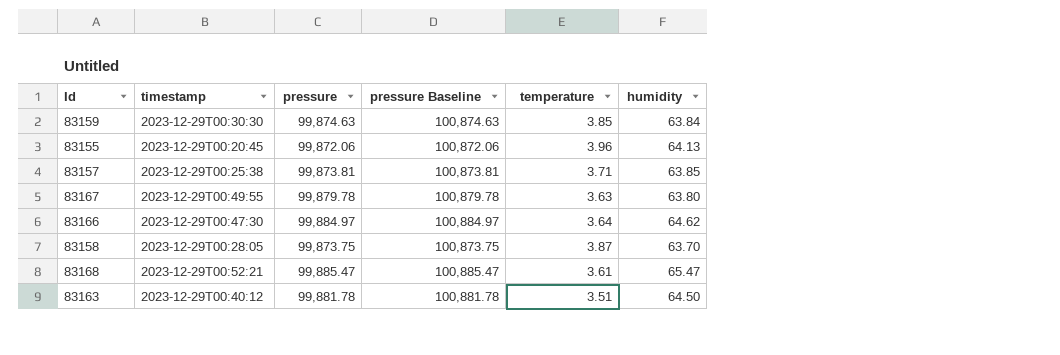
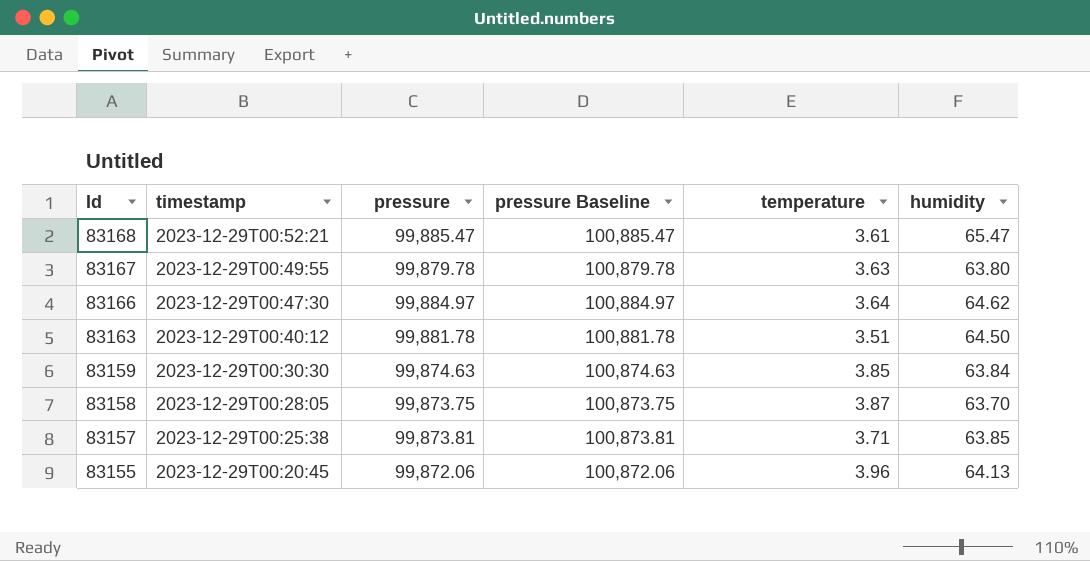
row order: none -> Id descending

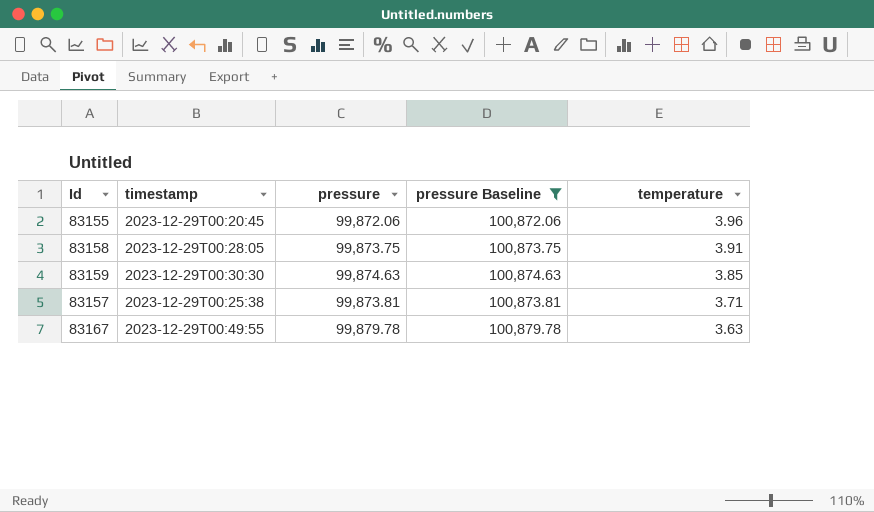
filter: none -> pressure Baseline <= 100,879.78
row order: Id descending -> temperature descending
column humidity | position: 6 -> none
83158 | temperature: 3.87 -> 3.91

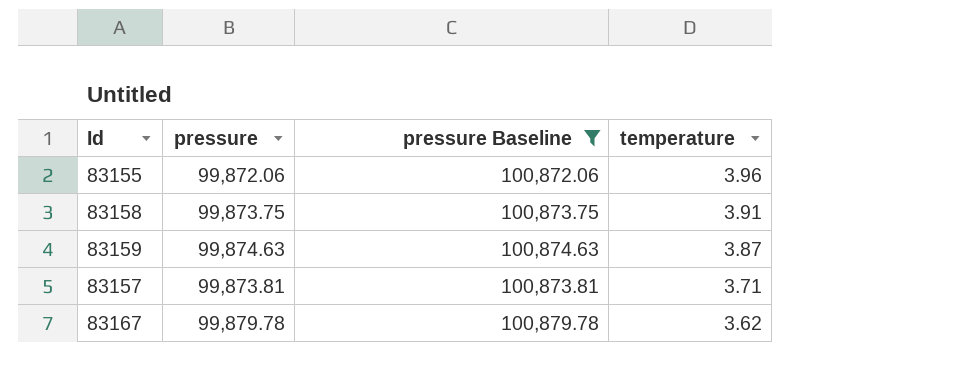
column timestamp | position: 2 -> none
83159 | temperature: 3.85 -> 3.87
83167 | temperature: 3.63 -> 3.62

